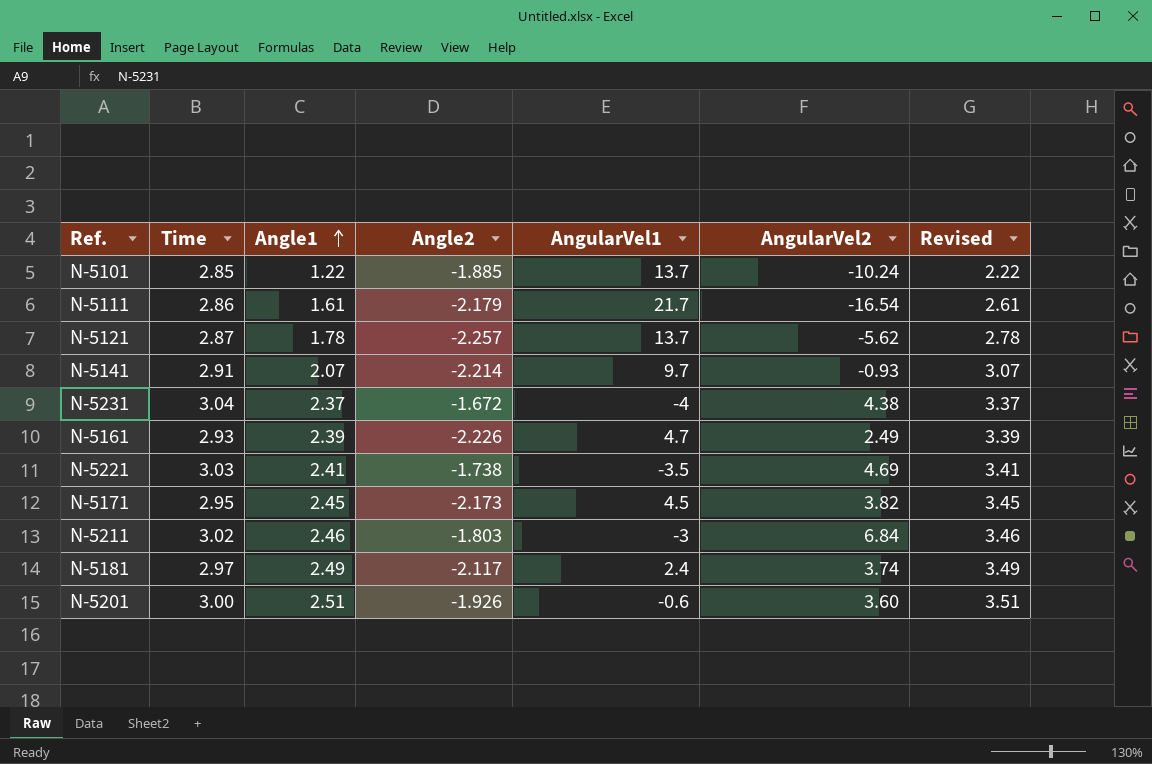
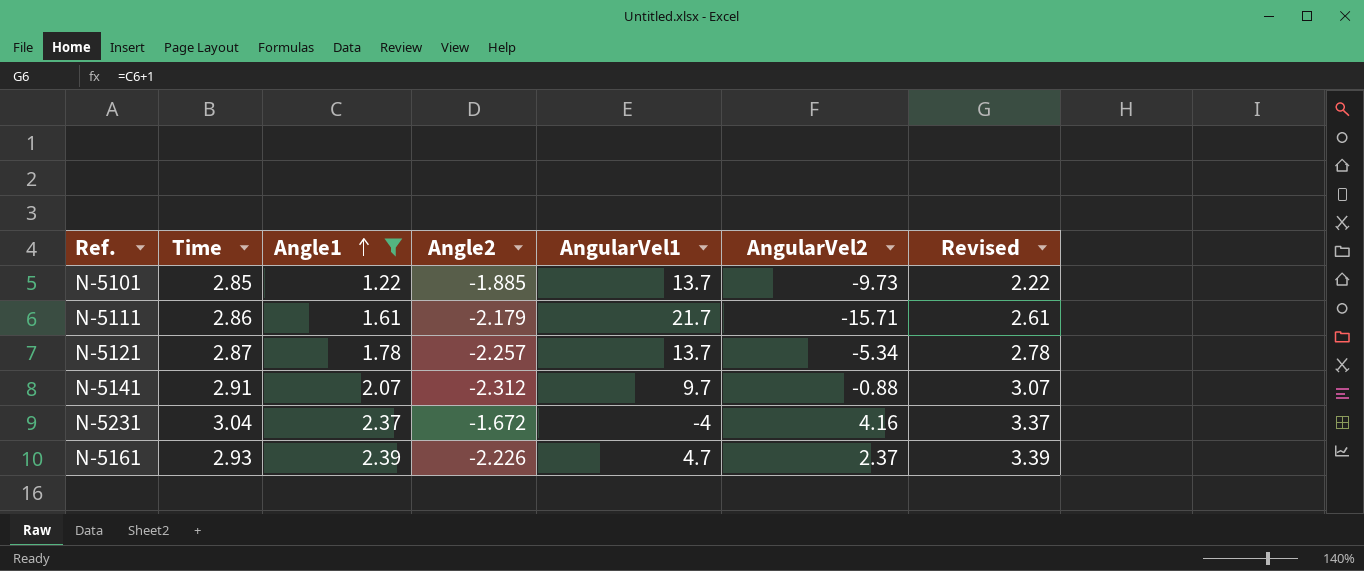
filter: none -> Angle1 <= 2.39
N-5101 | AngularVel2: -10.24 -> -9.73
N-5111 | AngularVel2: -16.54 -> -15.71
N-5121 | AngularVel2: -5.62 -> -5.34
N-5141 | Angle2: -2.214 -> -2.312
N-5141 | AngularVel2: -0.93 -> -0.88
N-5231 | AngularVel2: 4.38 -> 4.16
N-5161 | AngularVel2: 2.49 -> 2.37

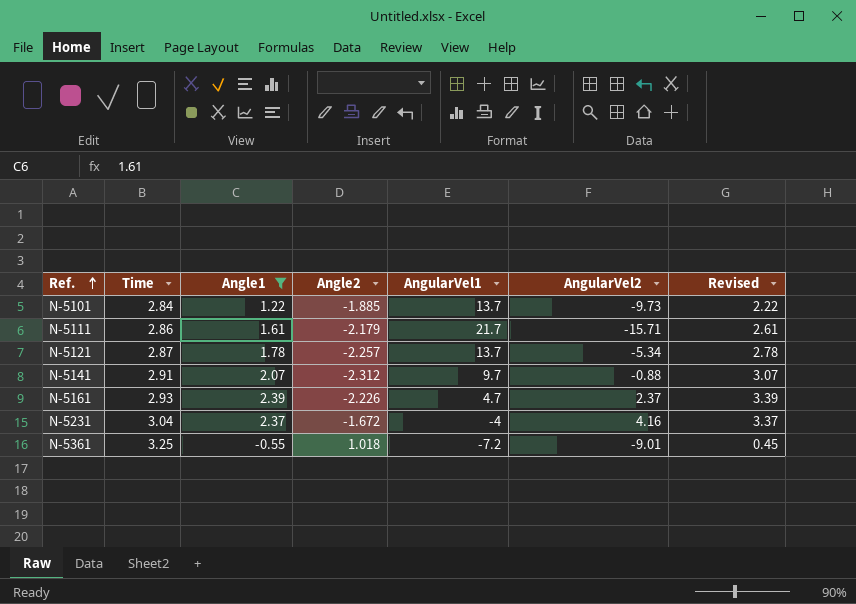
row order: Angle1 ascending -> Ref. ascending
N-5101 | Time: 2.85 -> 2.84
row N-5361: none -> 3.25 | -0.55 | 1.018 | -7.2 | -9.01 | 0.45

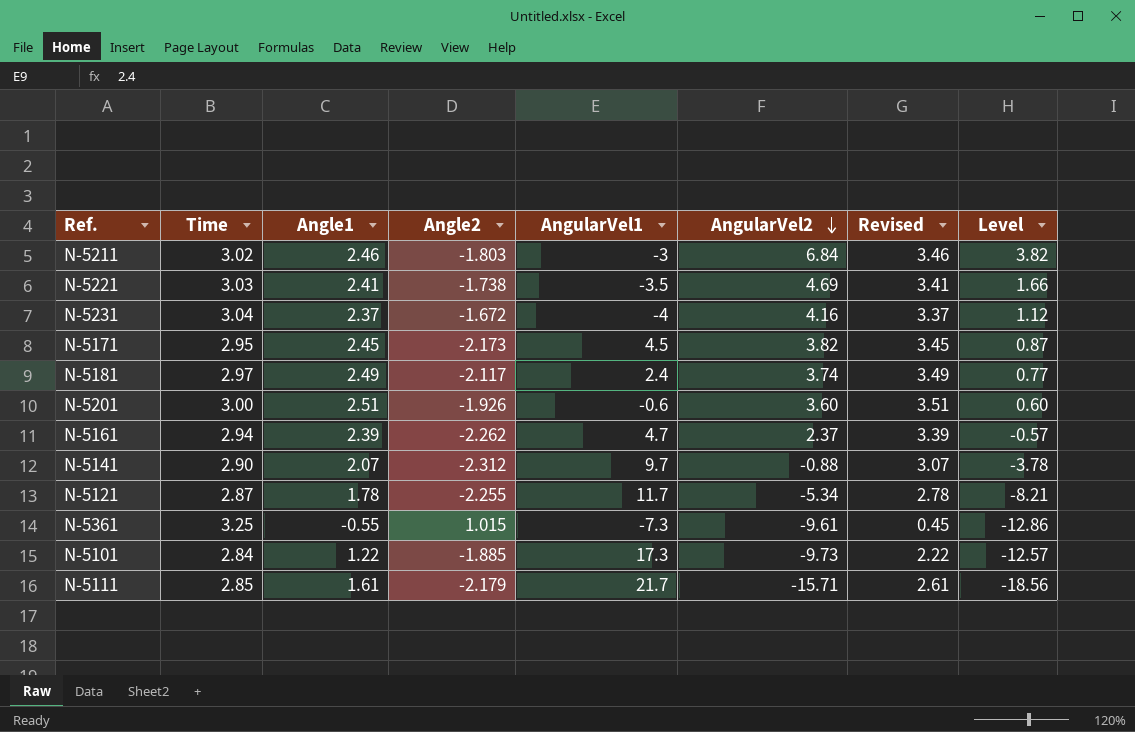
filter: Angle1 <= 2.39 -> none
row order: Ref. ascending -> AngularVel2 descending
column Level | formula: none -> [AngularVel2] - [Time]
N-5161 | Time: 2.93 -> 2.94
N-5161 | Angle2: -2.226 -> -2.262
N-5141 | Time: 2.91 -> 2.90
N-5121 | Angle2: -2.257 -> -2.255
N-5121 | AngularVel1: 13.7 -> 11.7
N-5361 | Angle2: 1.018 -> 1.015
N-5361 | AngularVel1: -7.2 -> -7.3
N-5361 | AngularVel2: -9.01 -> -9.61
N-5101 | AngularVel1: 13.7 -> 17.3
N-5111 | Time: 2.86 -> 2.85

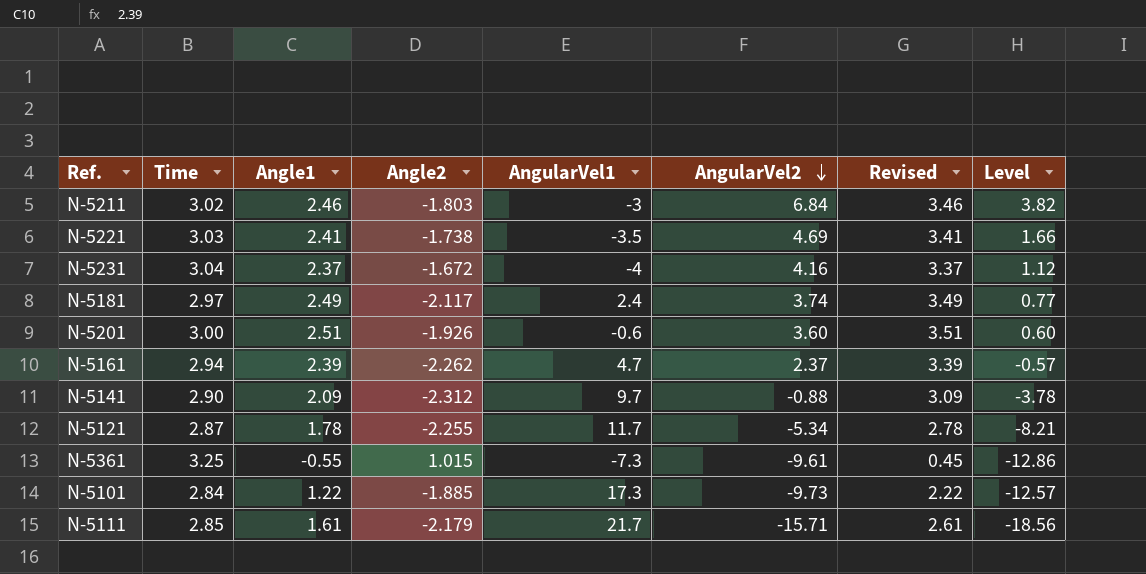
row N-5171: 2.95 | 2.45 | -2.173 | 4.5 | 3.82 | 3.45 | 0.87 -> none
N-5141 | Angle1: 2.07 -> 2.09
N-5141 | Revised: 3.07 -> 3.09

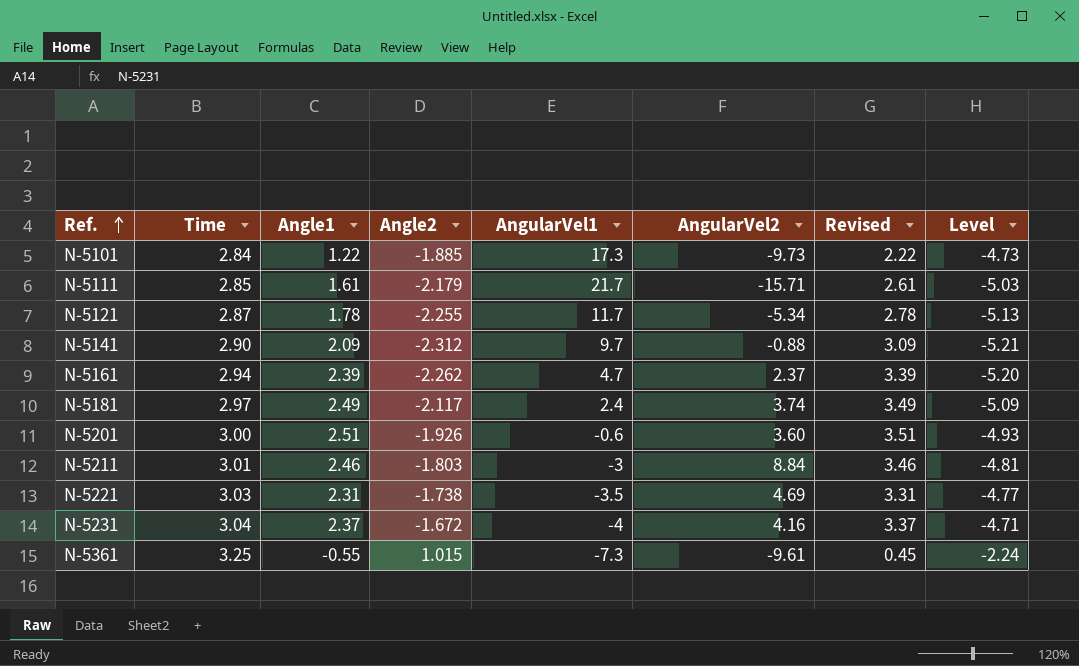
row order: AngularVel2 descending -> Ref. ascending
column Level | formula: [AngularVel2] - [Time] -> [Angle2] - [Time]
N-5211 | Time: 3.02 -> 3.01
N-5211 | AngularVel2: 6.84 -> 8.84
N-5221 | Angle1: 2.41 -> 2.31
N-5221 | Revised: 3.41 -> 3.31

